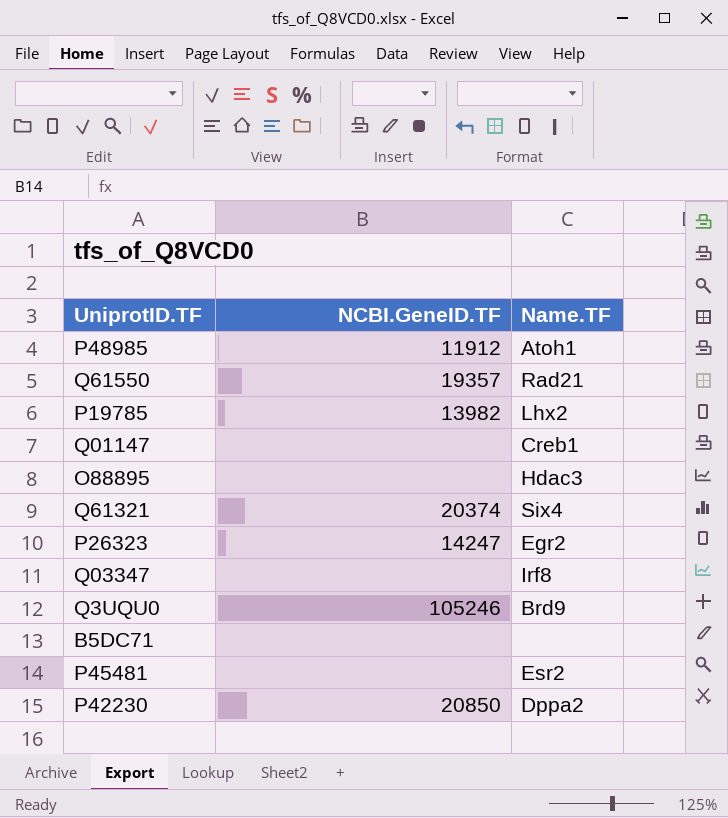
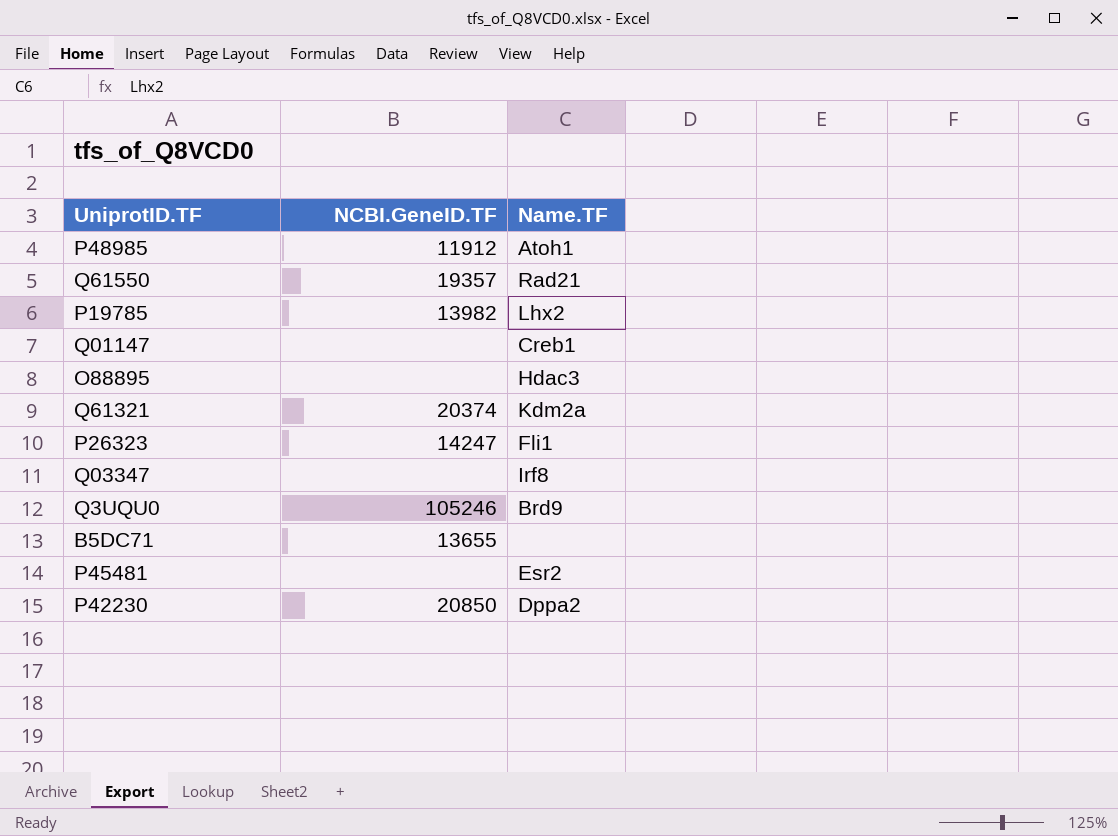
Q61321 | Name.TF: Six4 -> Kdm2a
P26323 | Name.TF: Egr2 -> Fli1
B5DC71 | NCBI.GeneID.TF: none -> 13655

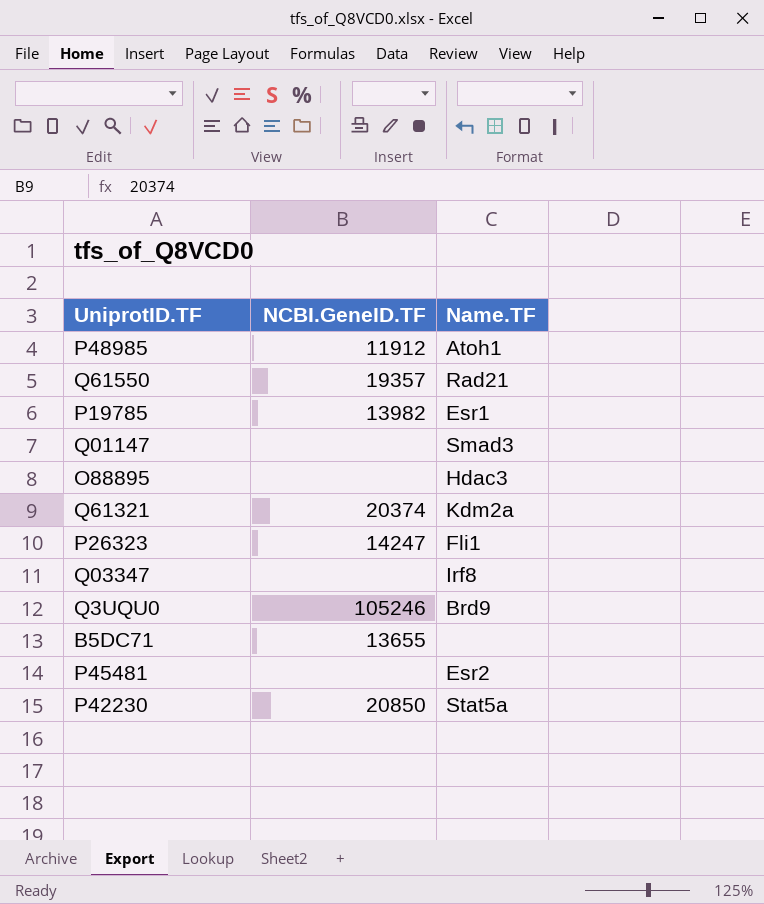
P19785 | Name.TF: Lhx2 -> Esr1
Q01147 | Name.TF: Creb1 -> Smad3
P42230 | Name.TF: Dppa2 -> Stat5a

